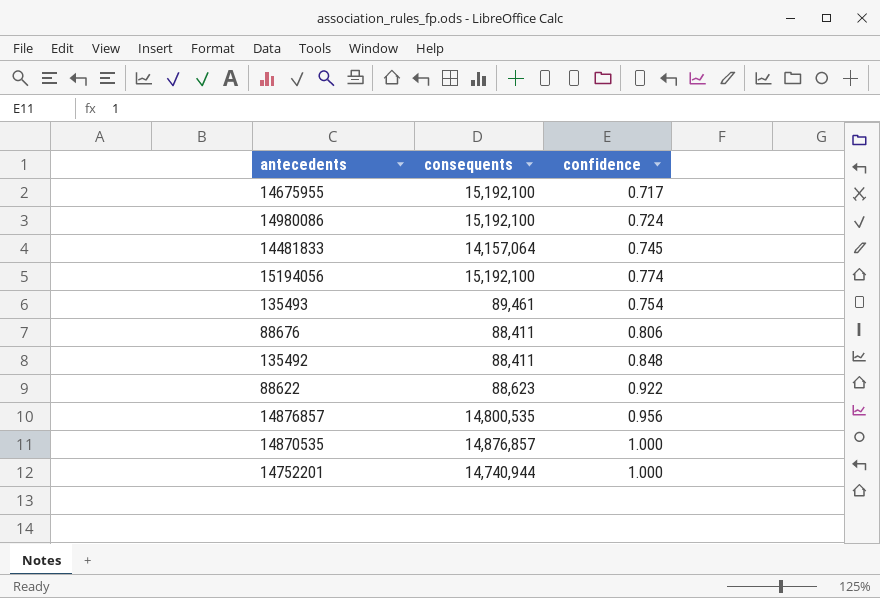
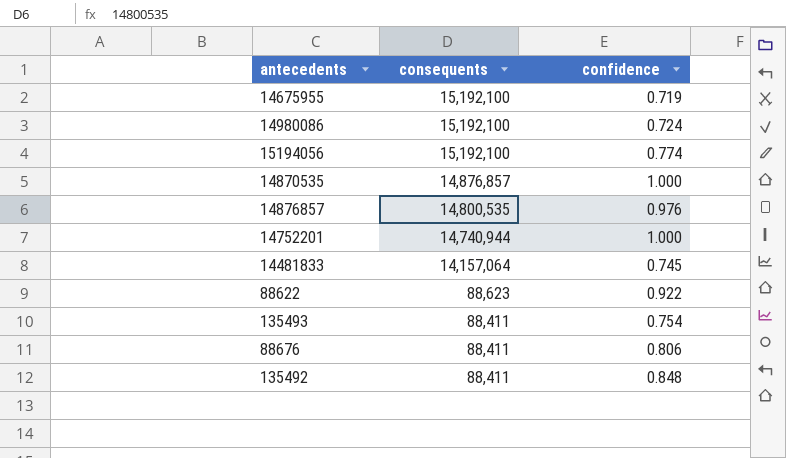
row order: none -> consequents descending
14675955 | confidence: 0.717 -> 0.719
14876857 | confidence: 0.956 -> 0.976
135493 | consequents: 89,461 -> 88,411

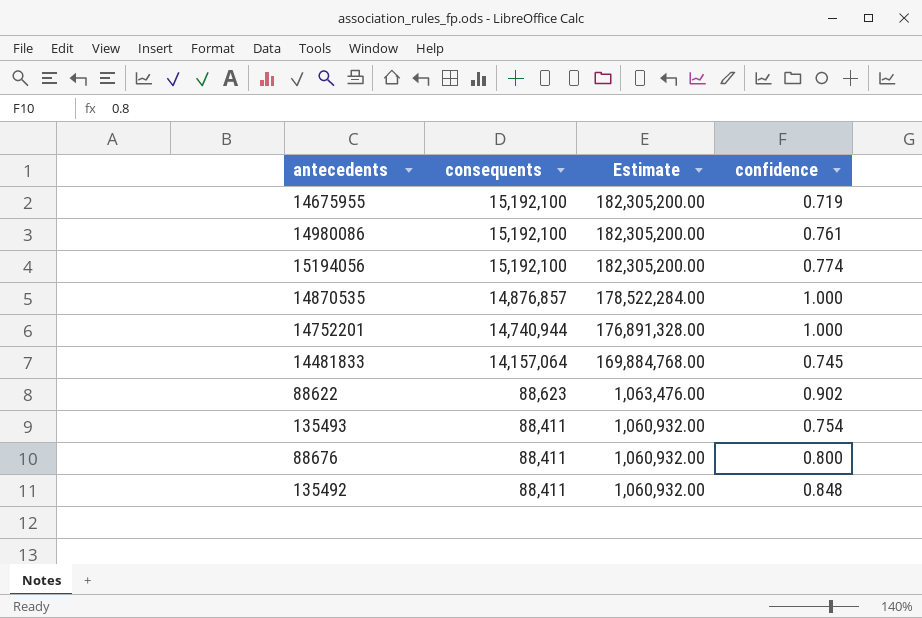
column Estimate | formula: none -> [consequents] * 12
row 14876857: 14,800,535 | 0.976 -> none
14980086 | confidence: 0.724 -> 0.761
88622 | confidence: 0.922 -> 0.902
88676 | confidence: 0.806 -> 0.800

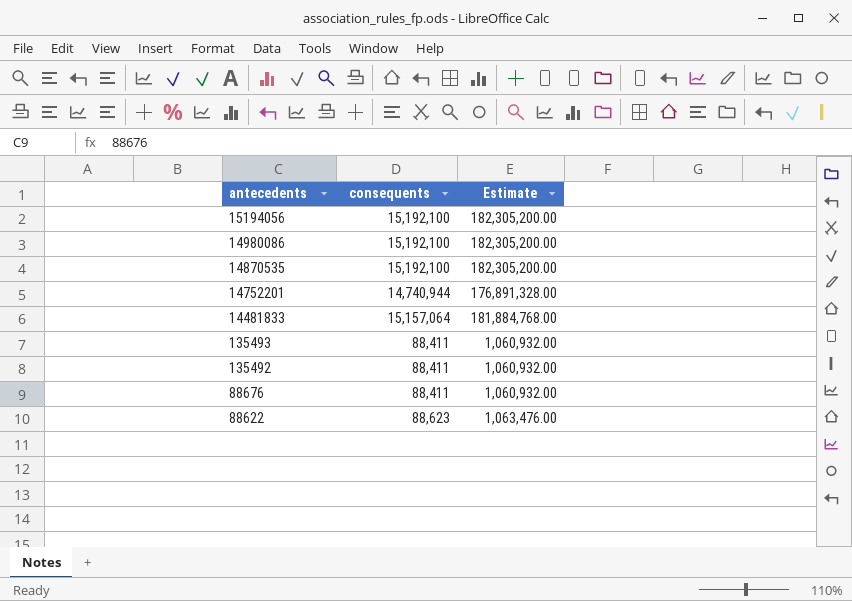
row order: consequents descending -> antecedents descending
column confidence | position: 4 -> none
row 14675955: 15,192,100 | 182,305,200.00 | 0.719 -> none
14870535 | consequents: 14,876,857 -> 15,192,100
14870535 | Estimate: 178,522,284.00 -> 182,305,200.00
14481833 | consequents: 14,157,064 -> 15,157,064
14481833 | Estimate: 169,884,768.00 -> 181,884,768.00

